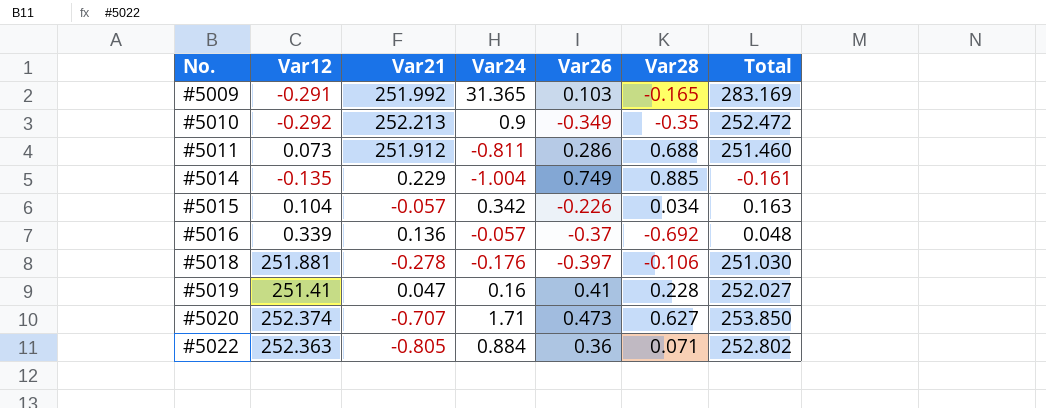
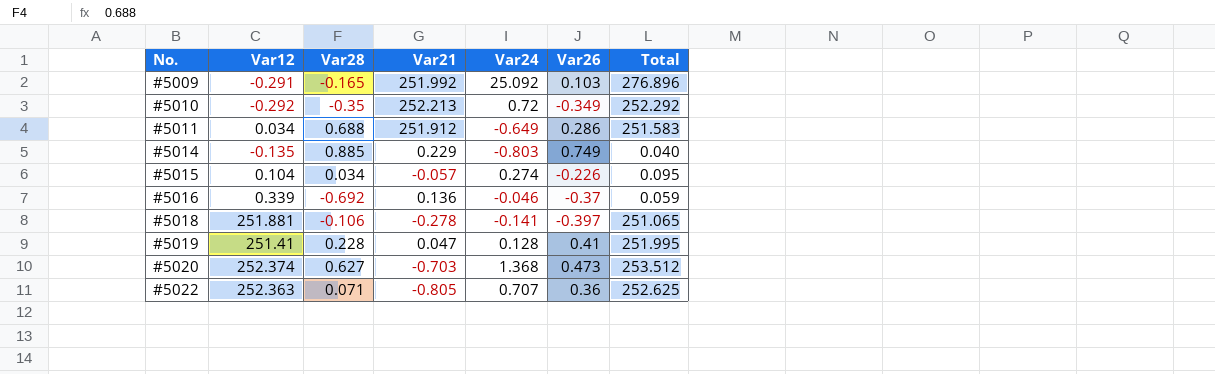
column Var28 | position: 6 -> 3
#5009 | Var24: 31.365 -> 25.092
#5009 | Total: 283.169 -> 276.896
#5010 | Var24: 0.9 -> 0.72
#5010 | Total: 252.472 -> 252.292
#5011 | Var12: 0.073 -> 0.034
#5011 | Var24: -0.811 -> -0.649
#5011 | Total: 251.460 -> 251.583
#5014 | Var24: -1.004 -> -0.803
#5014 | Total: -0.161 -> 0.040
#5015 | Var24: 0.342 -> 0.274
#5015 | Total: 0.163 -> 0.095
#5016 | Var24: -0.057 -> -0.046
#5016 | Total: 0.048 -> 0.059
#5018 | Var24: -0.176 -> -0.141
#5018 | Total: 251.030 -> 251.065
#5019 | Var24: 0.16 -> 0.128
#5019 | Total: 252.027 -> 251.995
#5020 | Var21: -0.707 -> -0.703
#5020 | Var24: 1.71 -> 1.368
#5020 | Total: 253.850 -> 253.512
#5022 | Var24: 0.884 -> 0.707
#5022 | Total: 252.802 -> 252.625

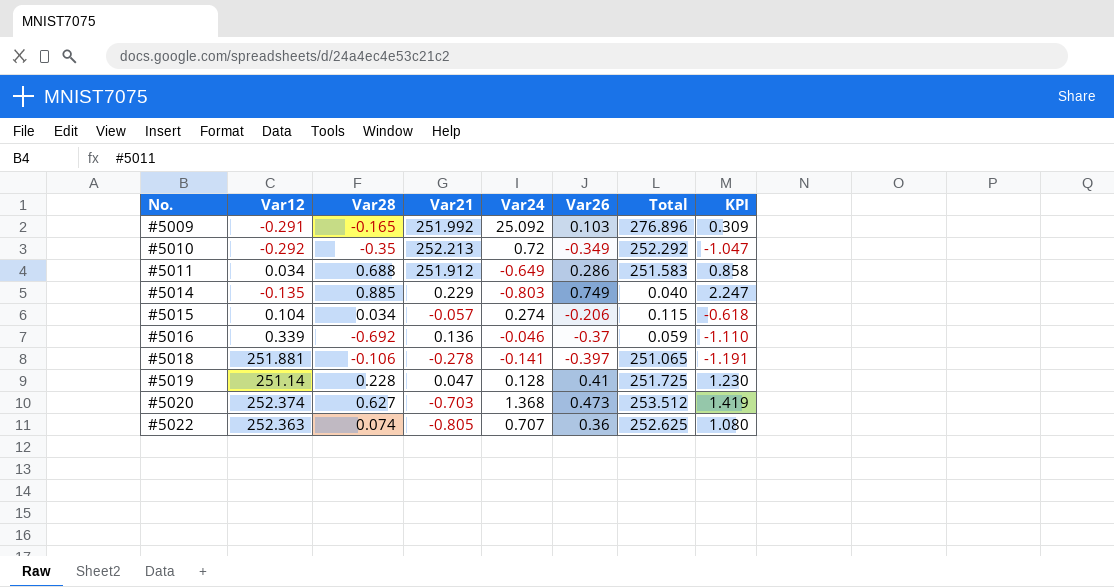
column KPI | formula: none -> [Var26] * 3
#5015 | Var26: -0.226 -> -0.206
#5015 | Total: 0.095 -> 0.115
#5019 | Var12: 251.41 -> 251.14
#5019 | Total: 251.995 -> 251.725
#5022 | Var28: 0.071 -> 0.074

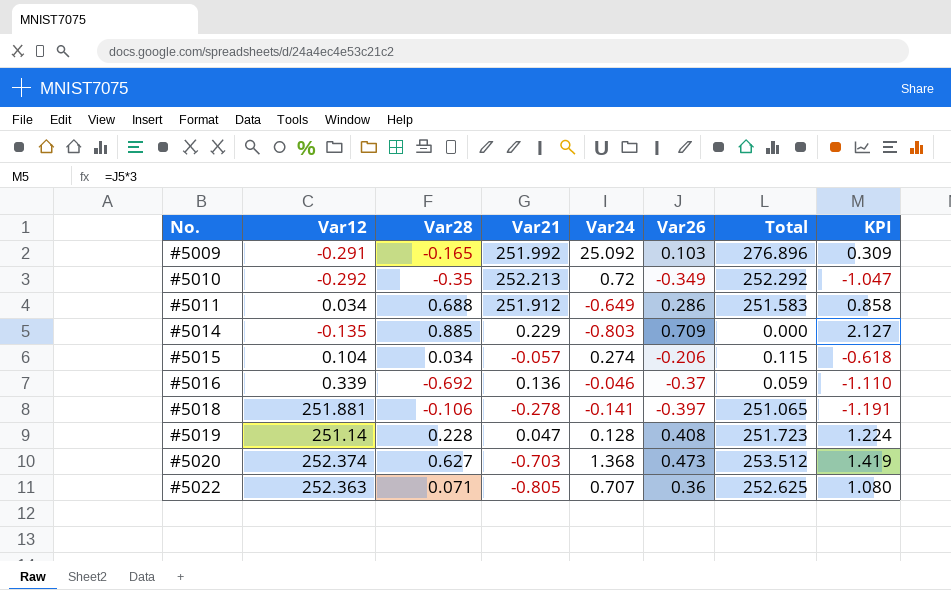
#5014 | Var26: 0.749 -> 0.709
#5014 | Total: 0.040 -> 0.000
#5014 | KPI: 2.247 -> 2.127
#5019 | Var26: 0.41 -> 0.408
#5019 | Total: 251.725 -> 251.723
#5019 | KPI: 1.230 -> 1.224
#5022 | Var28: 0.074 -> 0.071

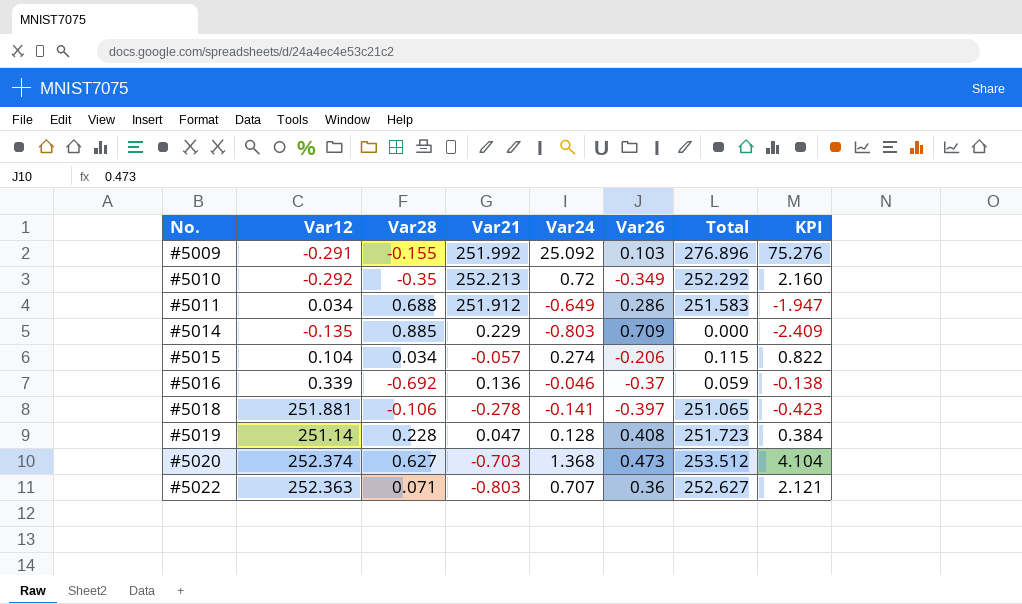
column KPI | formula: [Var26] * 3 -> [Var24] * 3
#5009 | Var28: -0.165 -> -0.155
#5022 | Var21: -0.805 -> -0.803
#5022 | Total: 252.625 -> 252.627

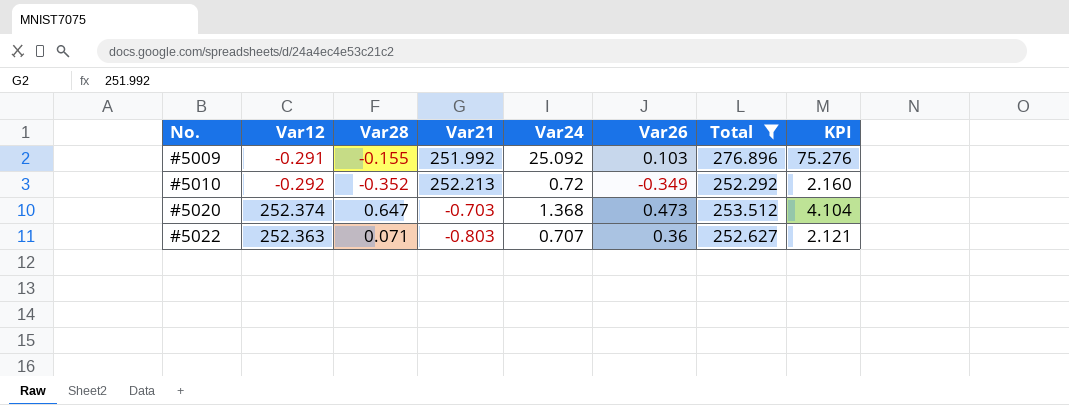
filter: none -> Total >= 252.292
#5010 | Var28: -0.35 -> -0.352
#5020 | Var28: 0.627 -> 0.647

